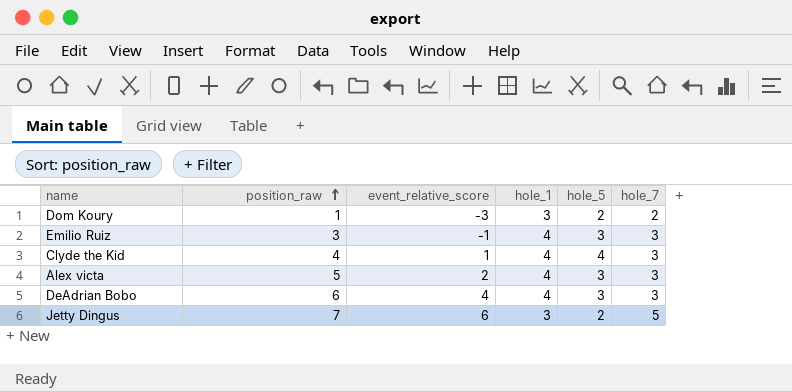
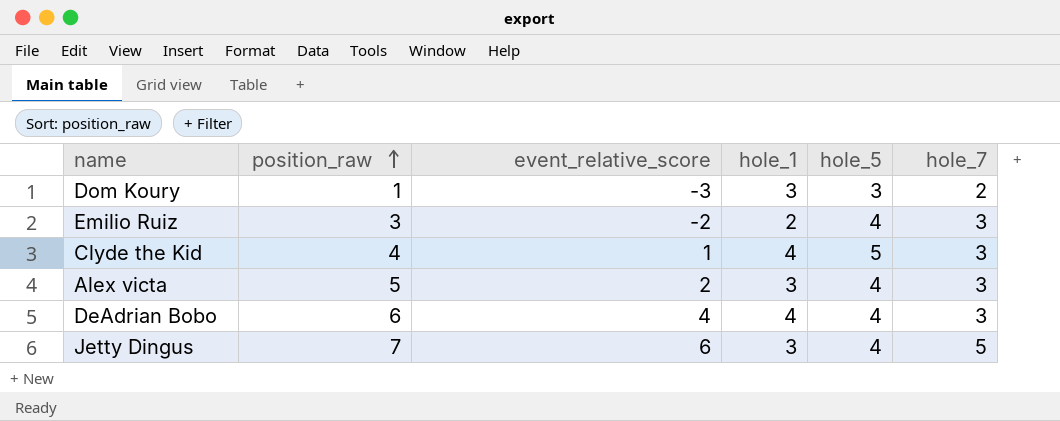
Dom Koury | hole_5: 2 -> 3
Emilio Ruiz | event_relative_score: -1 -> -2
Emilio Ruiz | hole_1: 4 -> 2
Emilio Ruiz | hole_5: 3 -> 4
Clyde the Kid | hole_5: 4 -> 5
Alex victa | hole_1: 4 -> 3
Alex victa | hole_5: 3 -> 4
DeAdrian Bobo | hole_5: 3 -> 4
Jetty Dingus | hole_5: 2 -> 4

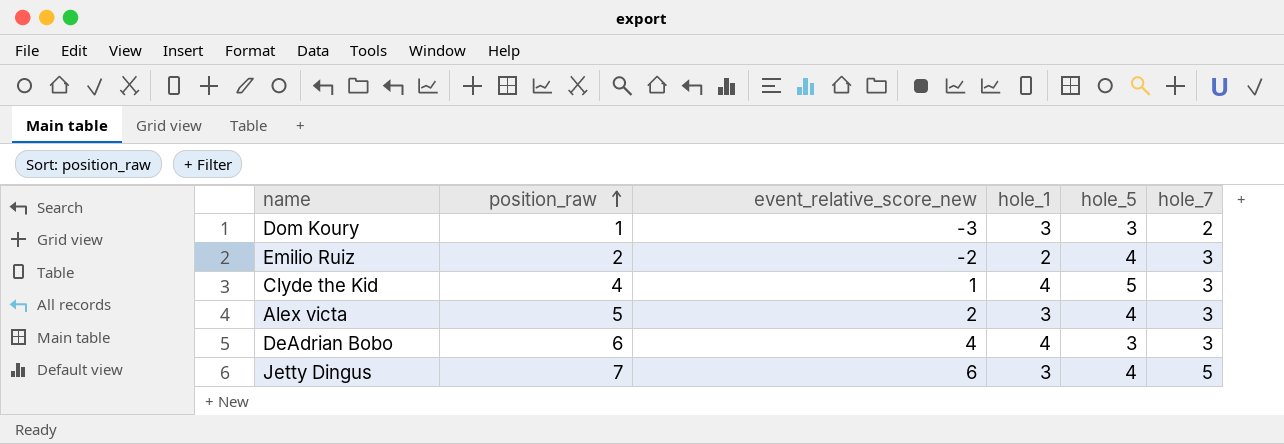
column name: event_relative_score -> event_relative_score_new
Emilio Ruiz | position_raw: 3 -> 2
DeAdrian Bobo | hole_5: 4 -> 3

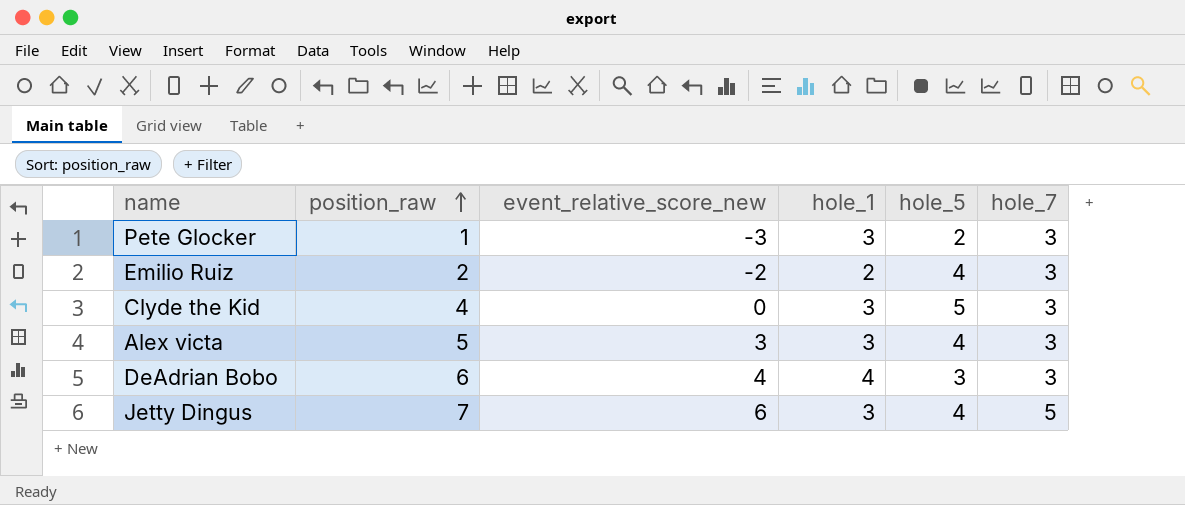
row Dom Koury: 1 | -3 | 3 | 3 | 2 -> none
row Pete Glocker: none -> 1 | -3 | 3 | 2 | 3
Clyde the Kid | event_relative_score_new: 1 -> 0
Clyde the Kid | hole_1: 4 -> 3
Alex victa | event_relative_score_new: 2 -> 3

